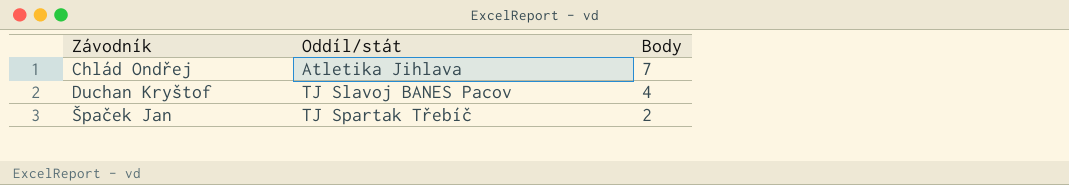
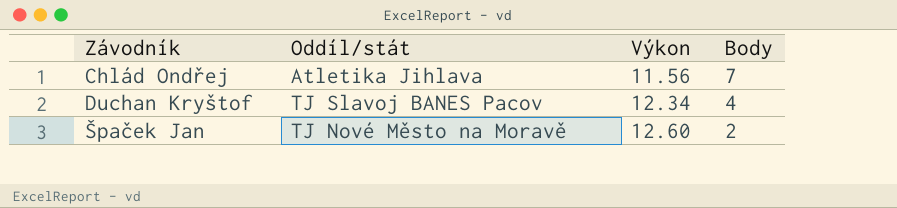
column Výkon | position: none -> 3
Špaček Jan | Oddíl/stát: TJ Spartak Třebíč -> TJ Nové Město na Moravě

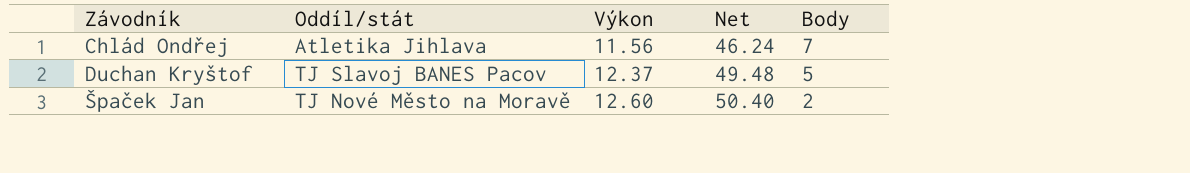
column Net | formula: none -> [Výkon] * 4
Duchan Kryštof | Výkon: 12.34 -> 12.37
Duchan Kryštof | Body: 4 -> 5

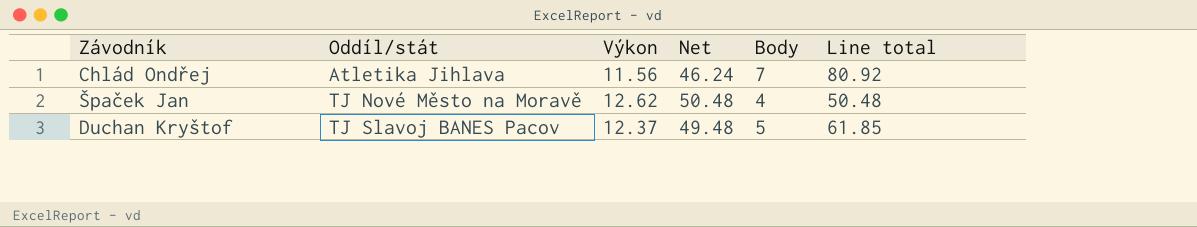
row order: Závodník ascending -> Oddíl/stát ascending
column Line total | formula: none -> [Výkon] * [Body]
Špaček Jan | Výkon: 12.60 -> 12.62
Špaček Jan | Net: 50.40 -> 50.48
Špaček Jan | Body: 2 -> 4

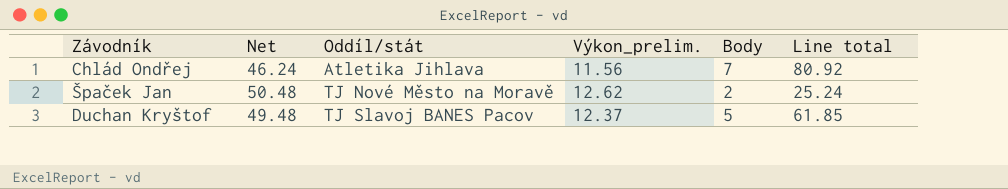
column Net | position: 4 -> 2
column name: Výkon -> Výkon_prelim.
Špaček Jan | Body: 4 -> 2
Špaček Jan | Line total: 50.48 -> 25.24

